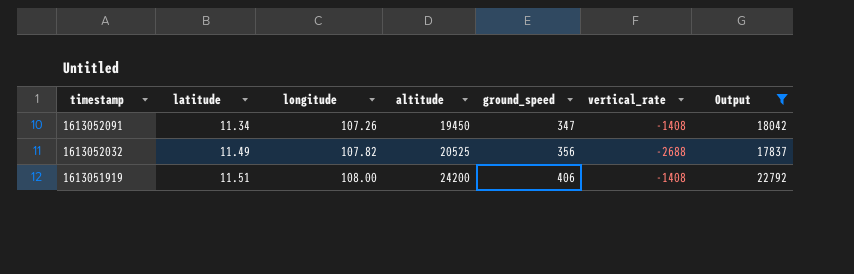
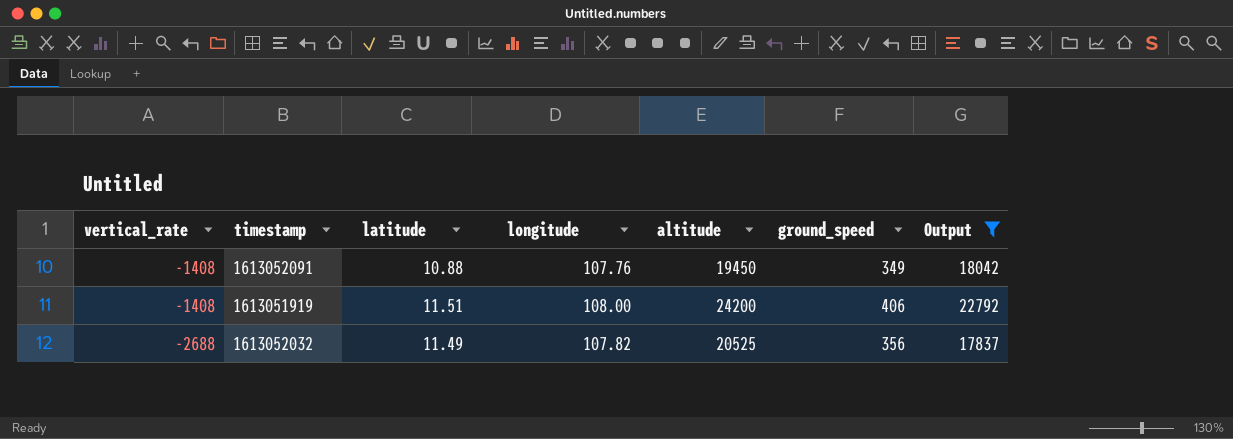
row order: timestamp descending -> vertical_rate descending
column vertical_rate | position: 6 -> 1
1613052091 | latitude: 11.34 -> 10.88
1613052091 | longitude: 107.26 -> 107.76
1613052091 | ground_speed: 347 -> 349

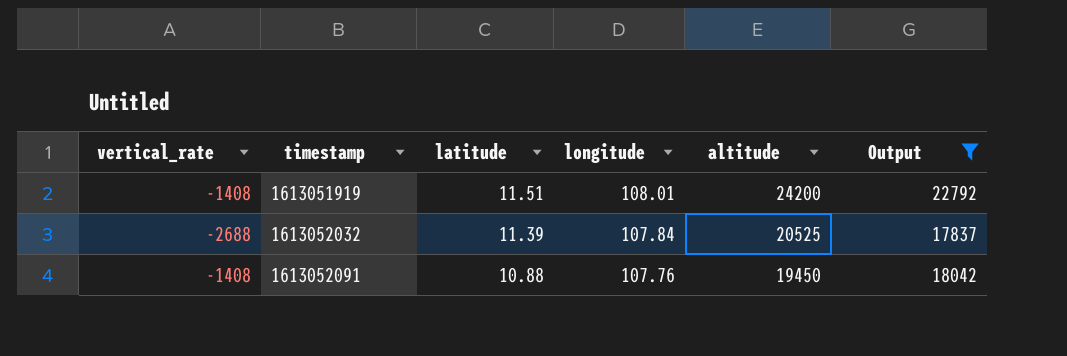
row order: vertical_rate descending -> timestamp ascending
column ground_speed | position: 6 -> none
1613051919 | longitude: 108.00 -> 108.01
1613052032 | latitude: 11.49 -> 11.39
1613052032 | longitude: 107.82 -> 107.84

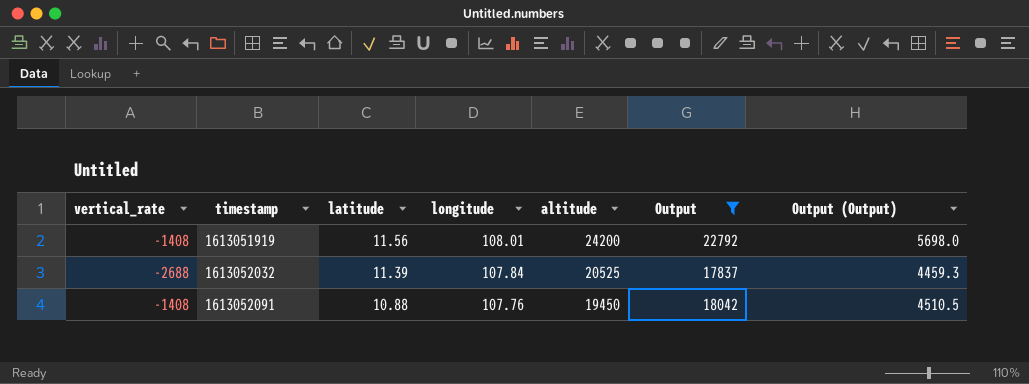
column Output (Output) | formula: none -> [Output] * 0.25
1613051919 | latitude: 11.51 -> 11.56

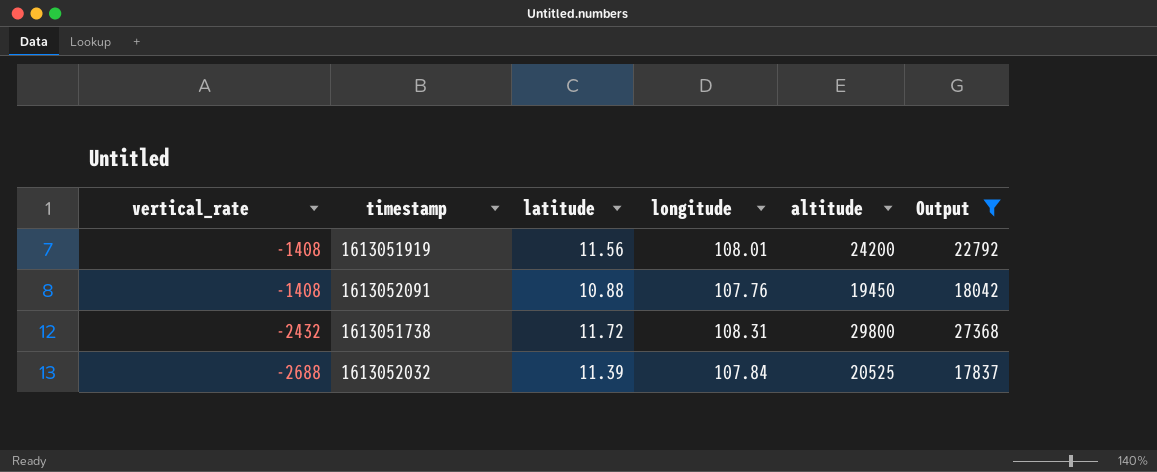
row order: timestamp ascending -> vertical_rate descending
column Output (Output) | formula: [Output] * 0.25 -> none
row 1613051738: none -> -2432 | 11.72 | 108.31 | 29800 | 27368

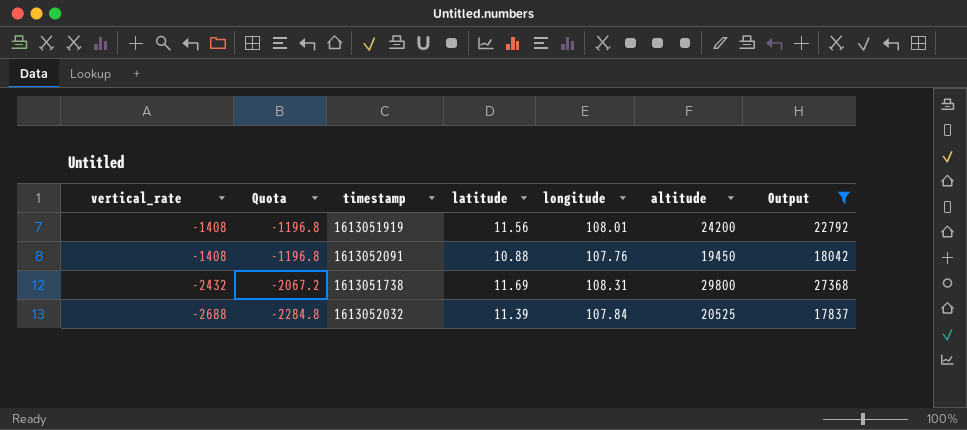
column Quota | formula: none -> [vertical_rate] * 0.85
1613051738 | latitude: 11.72 -> 11.69

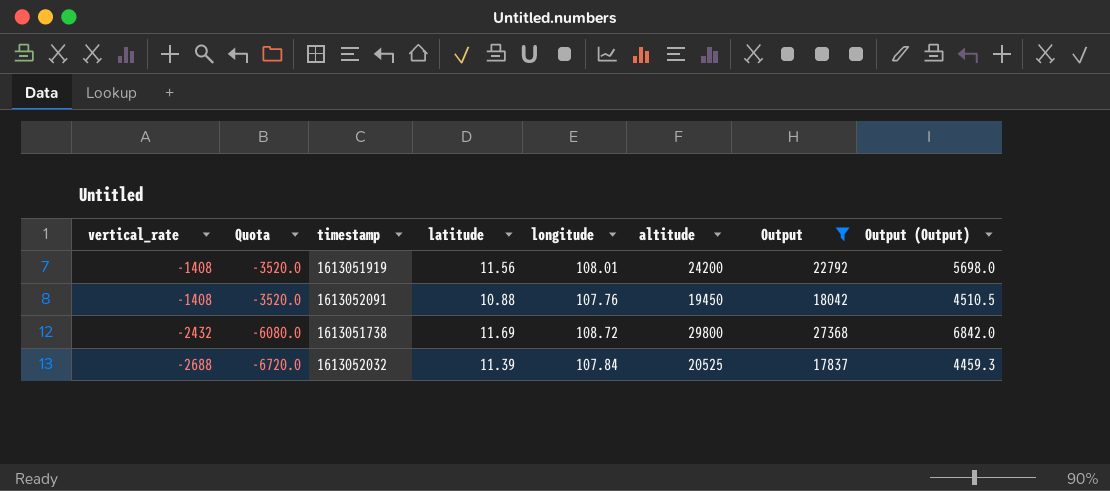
column Quota | formula: [vertical_rate] * 0.85 -> [vertical_rate] * 2.5
column Output (Output) | formula: none -> [Output] * 0.25
1613051738 | longitude: 108.31 -> 108.72

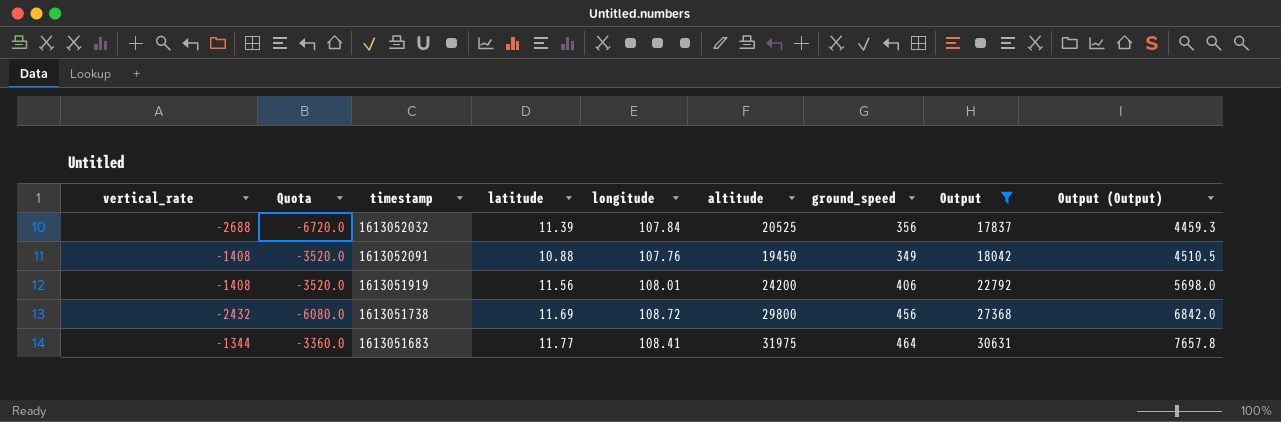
row order: vertical_rate descending -> Output ascending
column ground_speed | position: none -> 7
row 1613051683: none -> -1344 | -3360.0 | 11.77 | 108.41 | 31975 | 464 | 30631 | 7657.8

